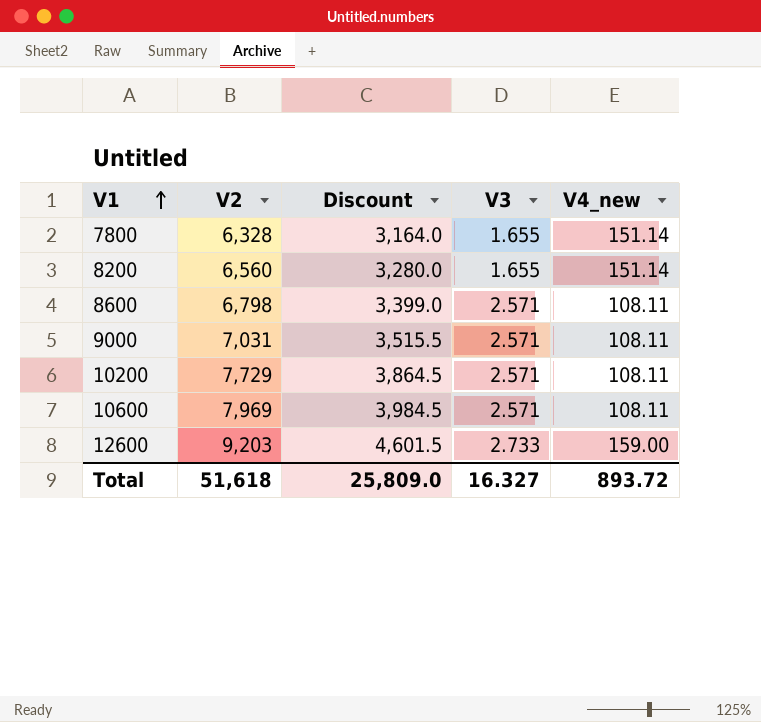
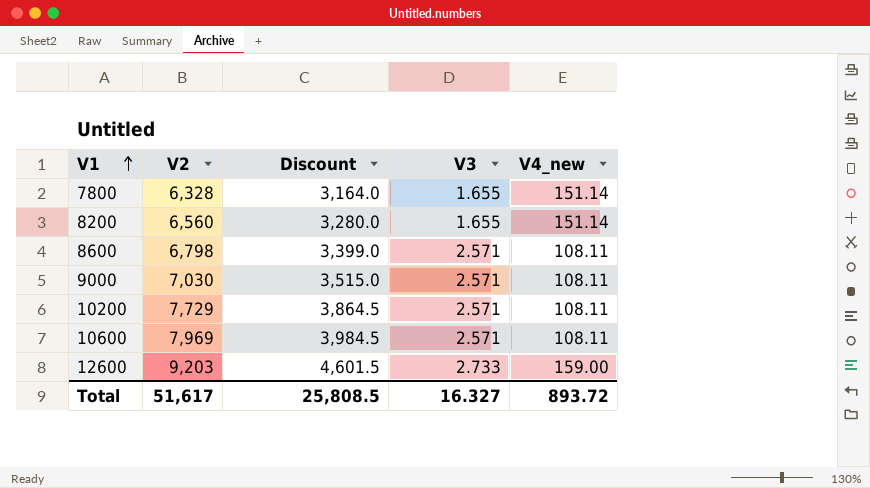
9000 | V2: 7,031 -> 7,030
9000 | Discount: 3,515.5 -> 3,515.0
Total | V2: 51,618 -> 51,617
Total | Discount: 25,809.0 -> 25,808.5

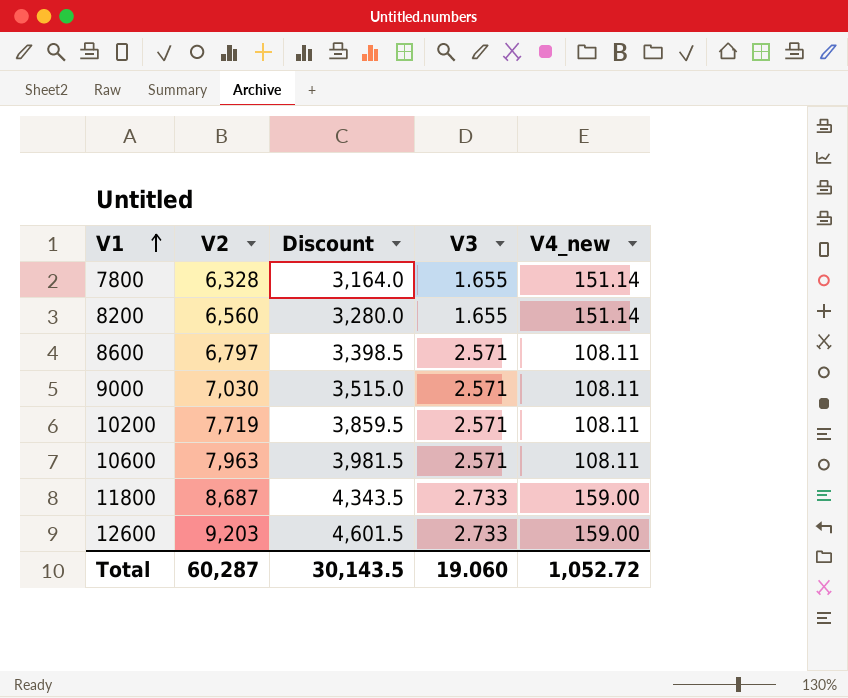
8600 | V2: 6,798 -> 6,797
8600 | Discount: 3,399.0 -> 3,398.5
10200 | V2: 7,729 -> 7,719
10200 | Discount: 3,864.5 -> 3,859.5
10600 | V2: 7,969 -> 7,963
10600 | Discount: 3,984.5 -> 3,981.5
row 11800: none -> 8,687 | 4,343.5 | 2.733 | 159.00
Total | V2: 51,617 -> 60,287
Total | Discount: 25,808.5 -> 30,143.5
Total | V3: 16.327 -> 19.060
Total | V4_new: 893.72 -> 1,052.72

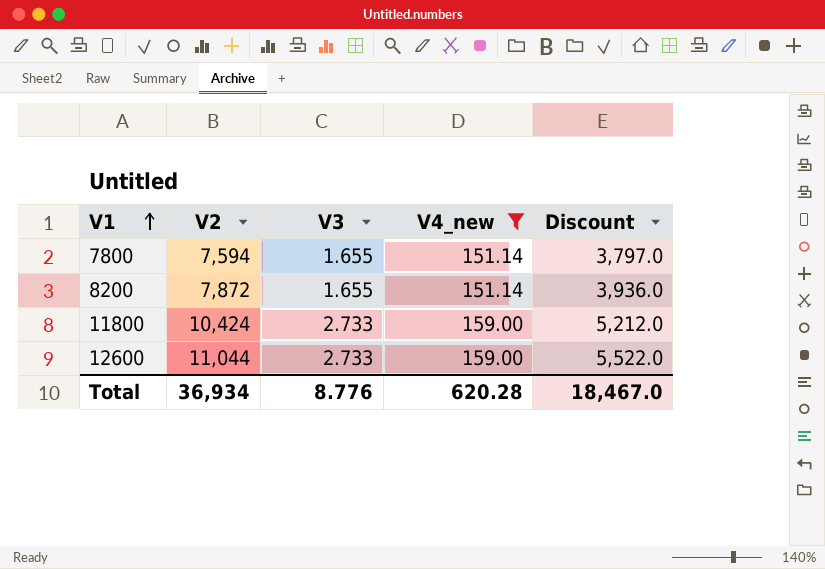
filter: none -> V4_new != 108.11
column Discount | position: 3 -> 5
7800 | V2: 6,328 -> 7,594
7800 | Discount: 3,164.0 -> 3,797.0
8200 | V2: 6,560 -> 7,872
8200 | Discount: 3,280.0 -> 3,936.0
11800 | V2: 8,687 -> 10,424
11800 | Discount: 4,343.5 -> 5,212.0
12600 | V2: 9,203 -> 11,044
12600 | Discount: 4,601.5 -> 5,522.0
Total | V2: 60,287 -> 36,934
Total | V3: 19.060 -> 8.776
Total | V4_new: 1,052.72 -> 620.28
Total | Discount: 30,143.5 -> 18,467.0

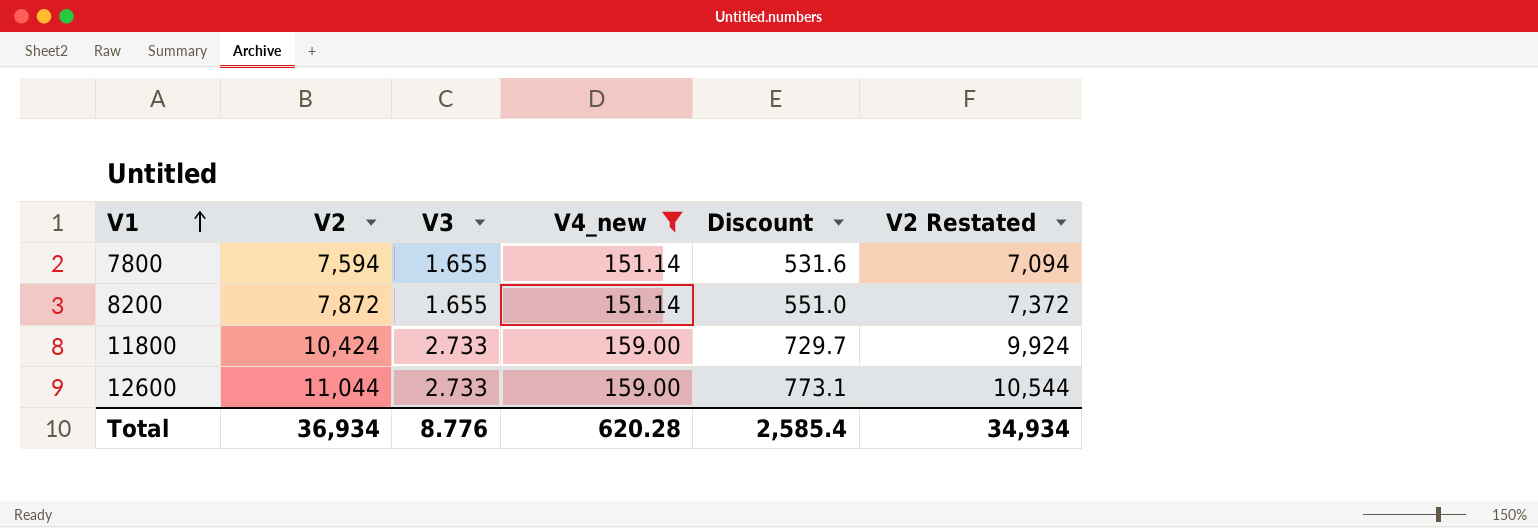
column Discount | formula: [V2] * 0.5 -> [V2] * 0.07
column V2 Restated | formula: none -> [V2] - 500
Total | Discount: 18,467.0 -> 2,585.4

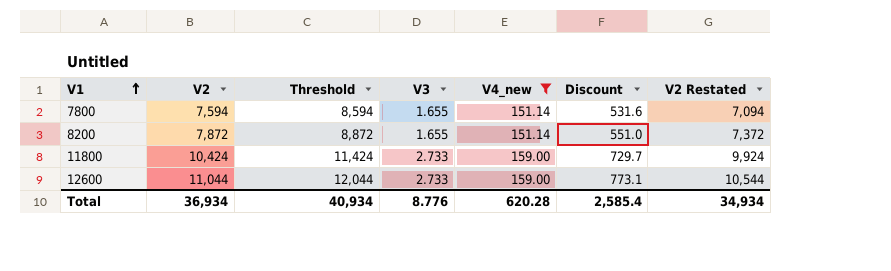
column Threshold | formula: none -> [V2] + 1000

